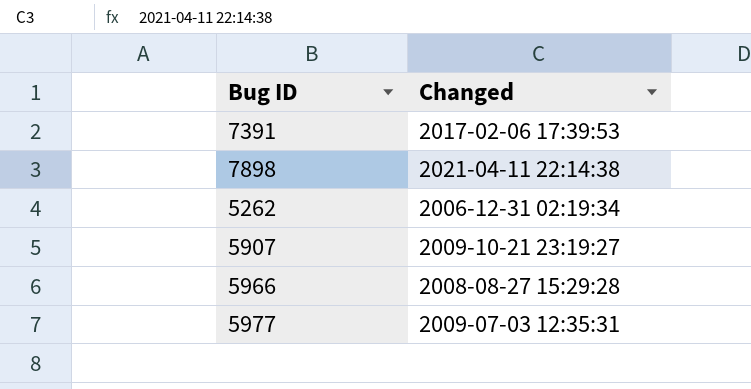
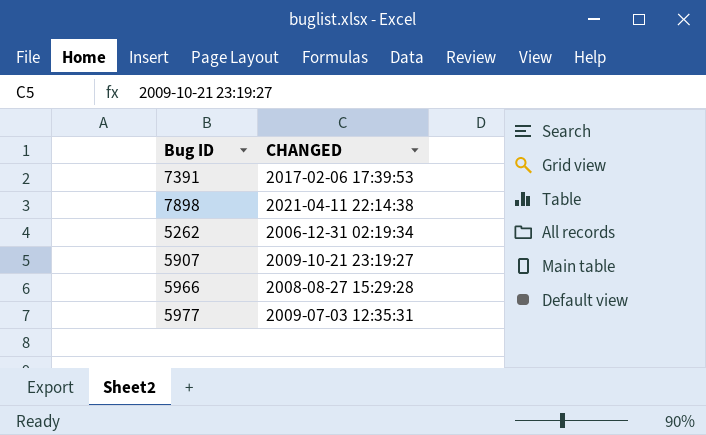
column name: Changed -> CHANGED

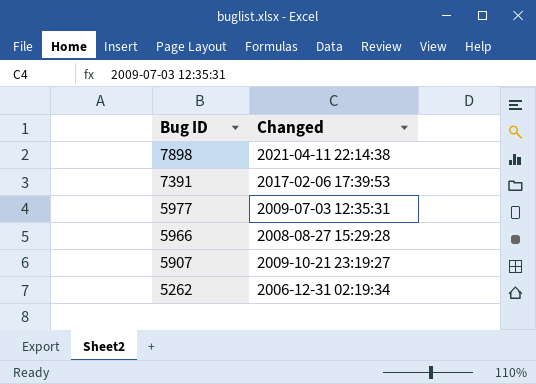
row order: none -> Bug ID descending
column name: CHANGED -> Changed

